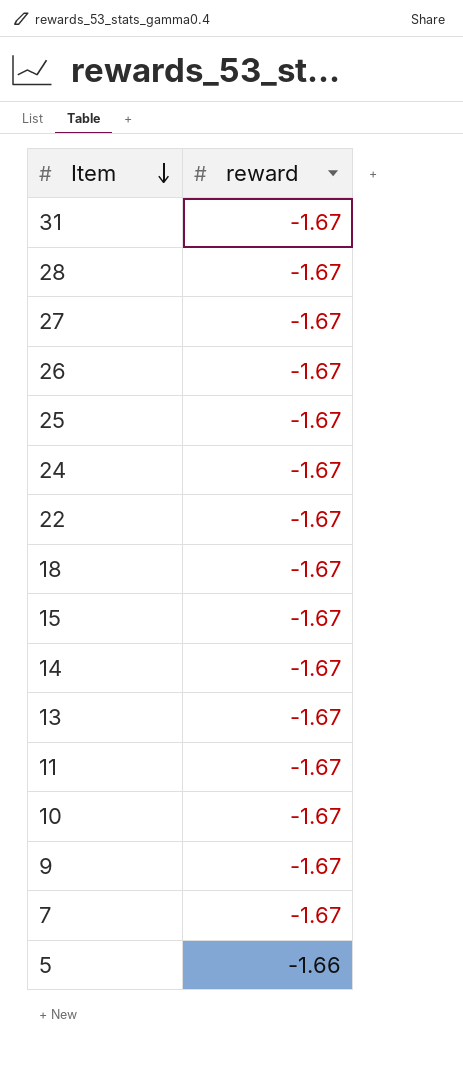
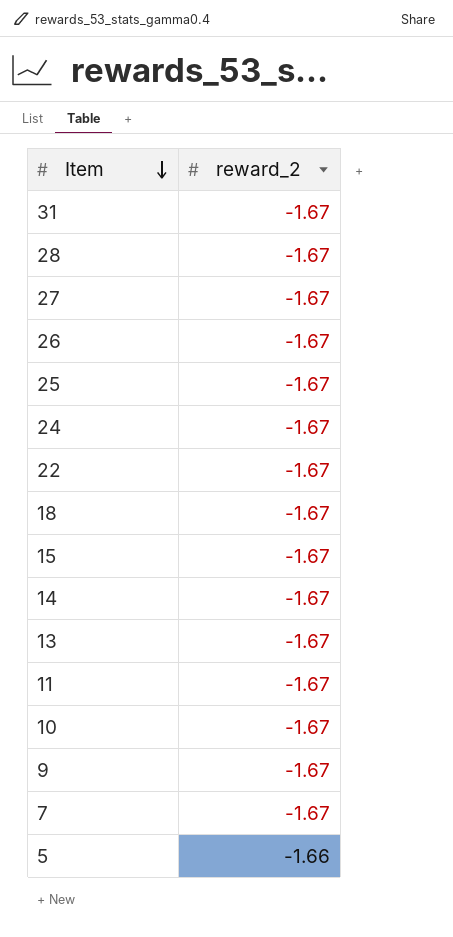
column name: reward -> reward_2

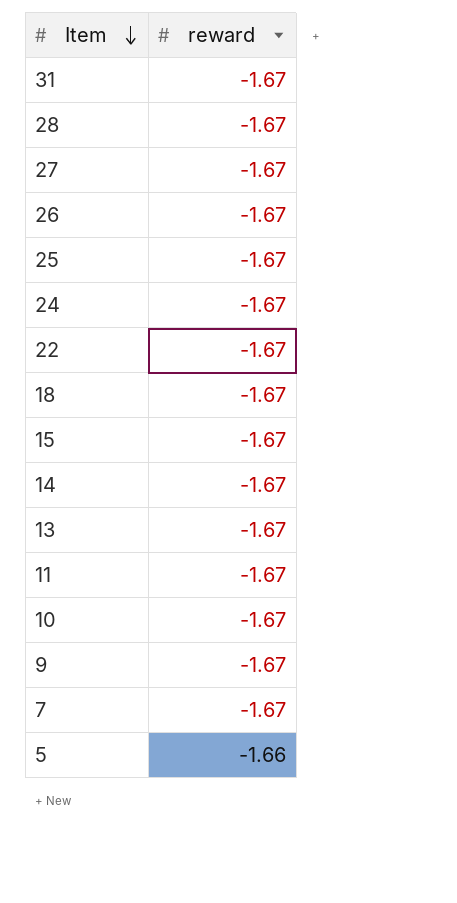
column name: reward_2 -> reward

